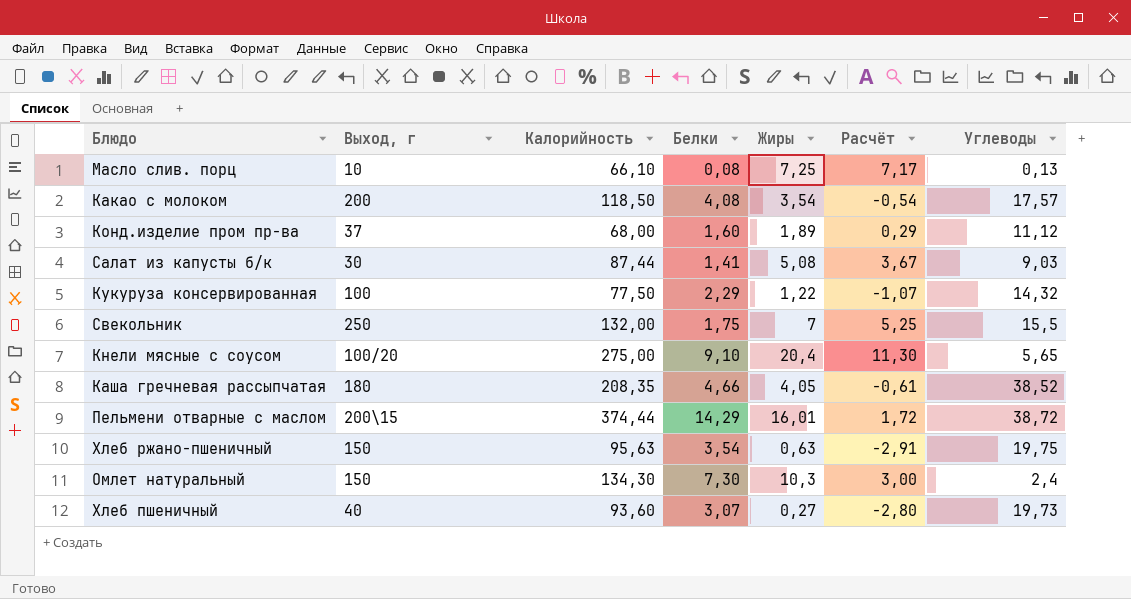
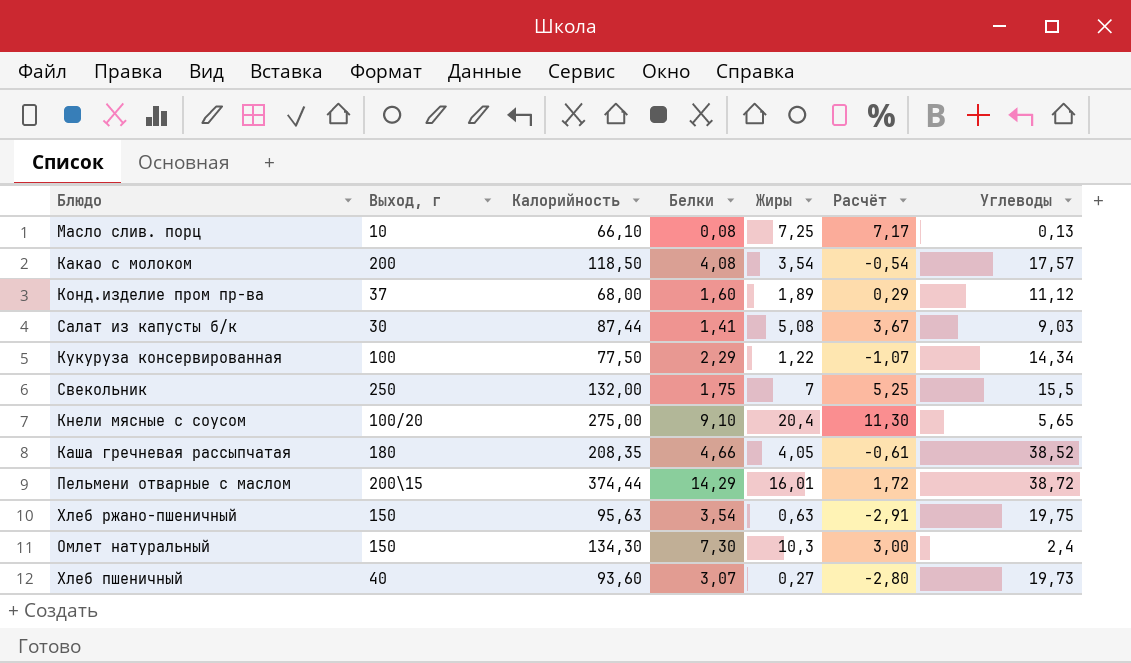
Кукуруза консервированная | Углеводы: 14,32 -> 14,34

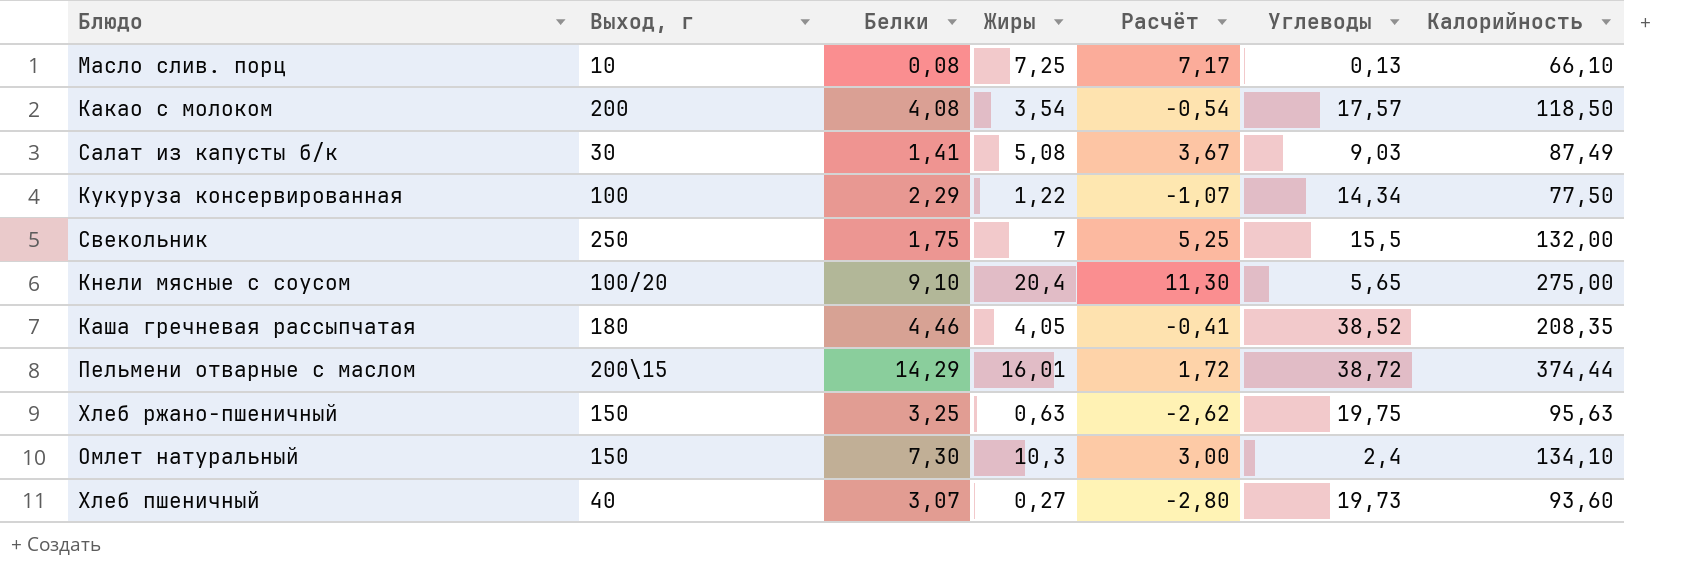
column Калорийность | position: 3 -> 7
row Конд.изделие пром пр-ва: 37 | 68,00 | 1,60 | 1,89 | 0,29 | 11,12 -> none
Салат из капусты б/к | Калорийность: 87,44 -> 87,49
Каша гречневая рассыпчатая | Белки: 4,66 -> 4,46
Каша гречневая рассыпчатая | Расчёт: -0,61 -> -0,41
Хлеб ржано-пшеничный | Белки: 3,54 -> 3,25
Хлеб ржано-пшеничный | Расчёт: -2,91 -> -2,62
Омлет натуральный | Калорийность: 134,30 -> 134,10

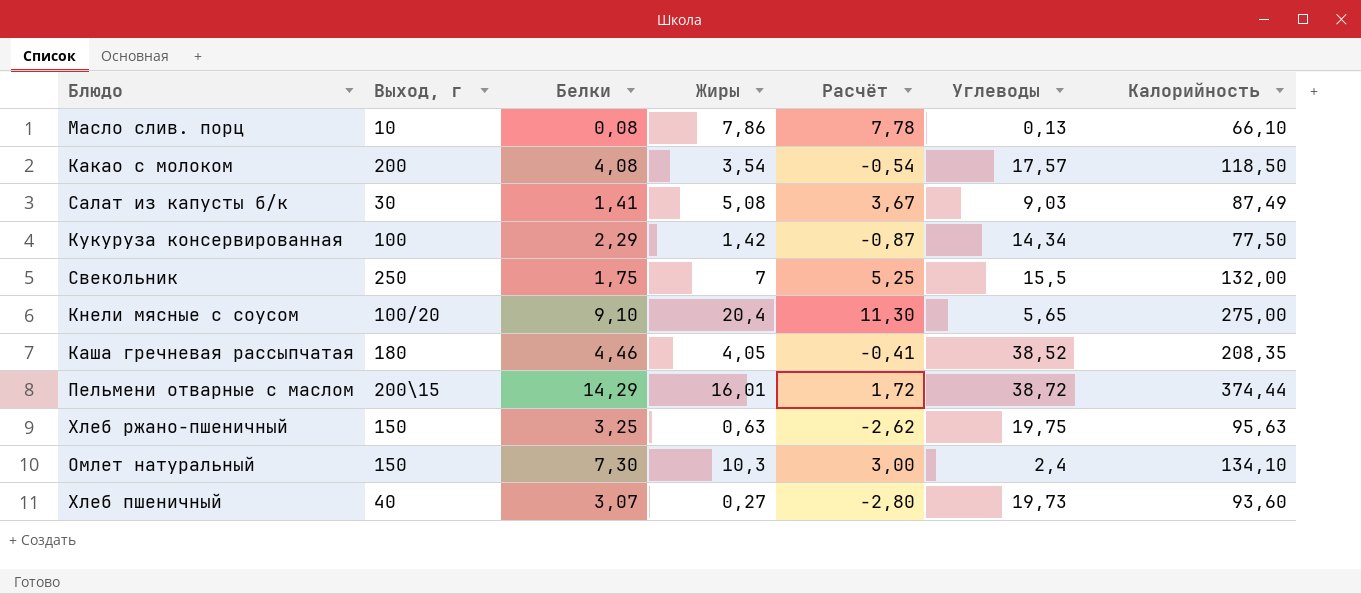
Масло слив. порц | Жиры: 7,25 -> 7,86
Масло слив. порц | Расчёт: 7,17 -> 7,78
Кукуруза консервированная | Жиры: 1,22 -> 1,42
Кукуруза консервированная | Расчёт: -1,07 -> -0,87

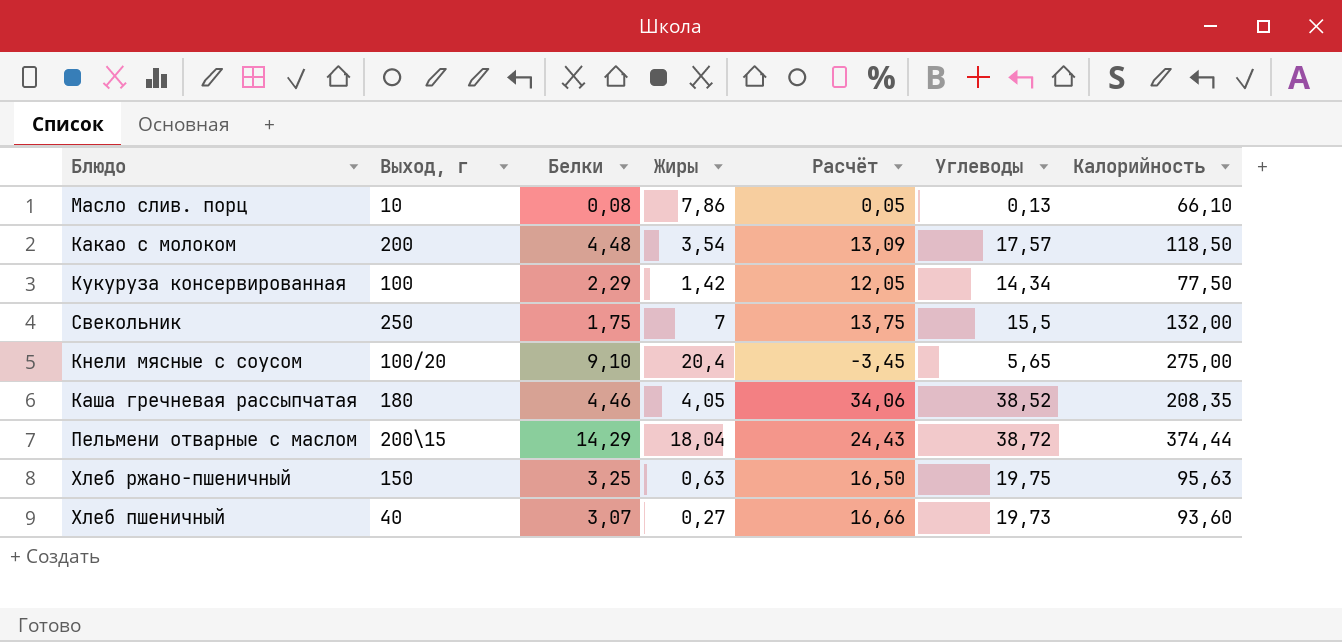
column Расчёт | formula: [Жиры] - [Белки] -> [Углеводы] - [Белки]
row Салат из капусты б/к: 30 | 1,41 | 5,08 | 3,67 | 9,03 | 87,49 -> none
row Омлет натуральный: 150 | 7,30 | 10,3 | 3,00 | 2,4 | 134,10 -> none
Какао с молоком | Белки: 4,08 -> 4,48
Пельмени отварные с маслом | Жиры: 16,01 -> 18,04

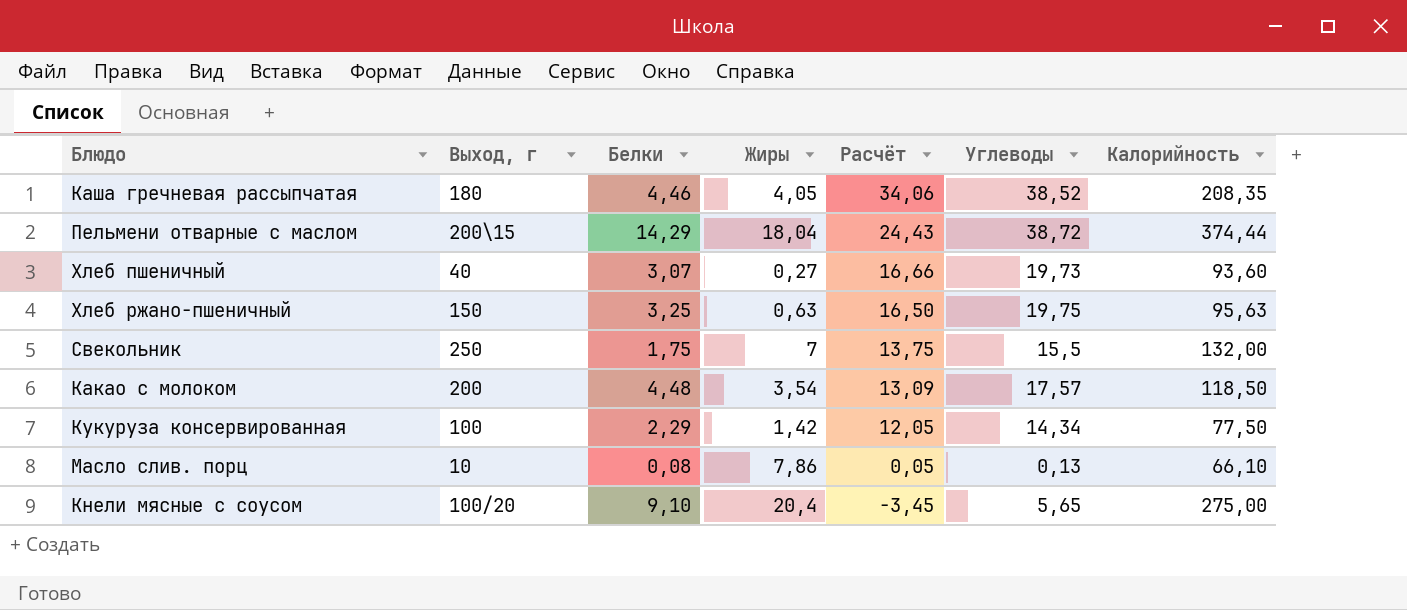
row order: none -> Расчёт descending

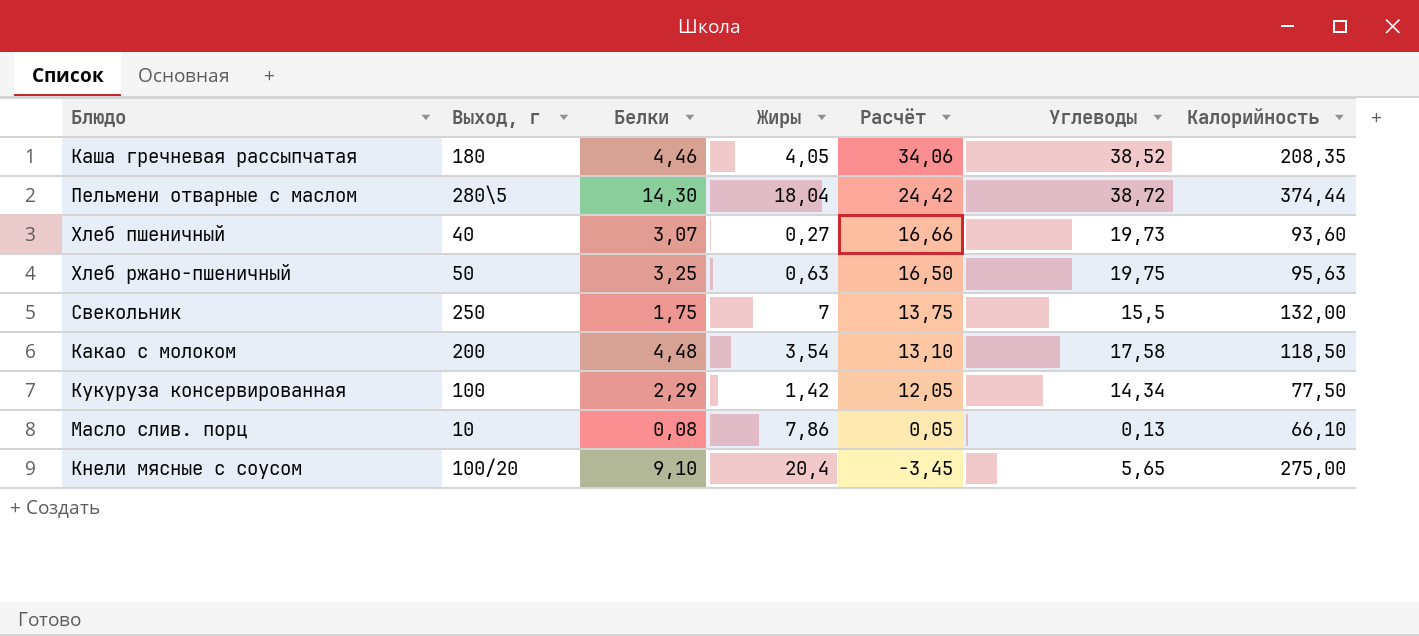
Пельмени отварные с маслом | Выход, г: 200\15 -> 280\5
Пельмени отварные с маслом | Белки: 14,29 -> 14,30
Пельмени отварные с маслом | Расчёт: 24,43 -> 24,42
Хлеб ржано-пшеничный | Выход, г: 150 -> 50
Какао с молоком | Расчёт: 13,09 -> 13,10
Какао с молоком | Углеводы: 17,57 -> 17,58

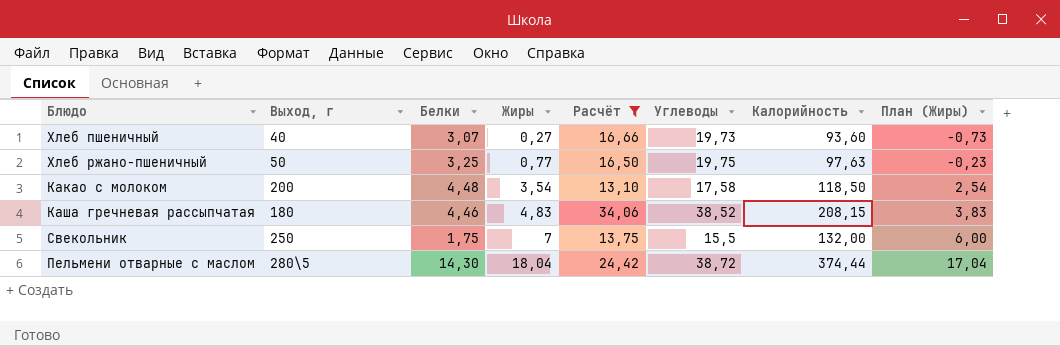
filter: none -> Расчёт >= 13,10
row order: Расчёт descending -> Жиры ascending
column План (Жиры) | formula: none -> [Жиры] - 1
Хлеб ржано-пшеничный | Жиры: 0,63 -> 0,77
Хлеб ржано-пшеничный | Калорийность: 95,63 -> 97,63
Каша гречневая рассыпчатая | Жиры: 4,05 -> 4,83
Каша гречневая рассыпчатая | Калорийность: 208,35 -> 208,15

